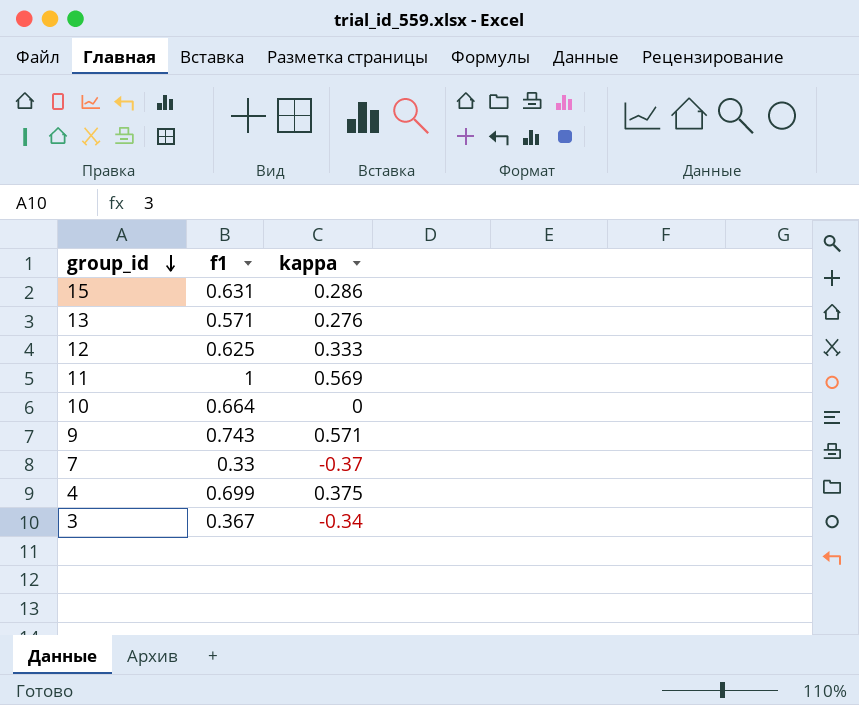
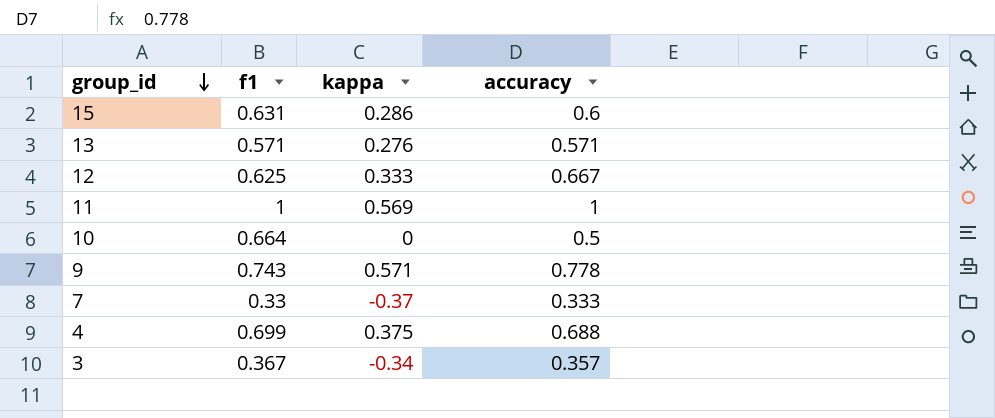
column accuracy | position: none -> 4

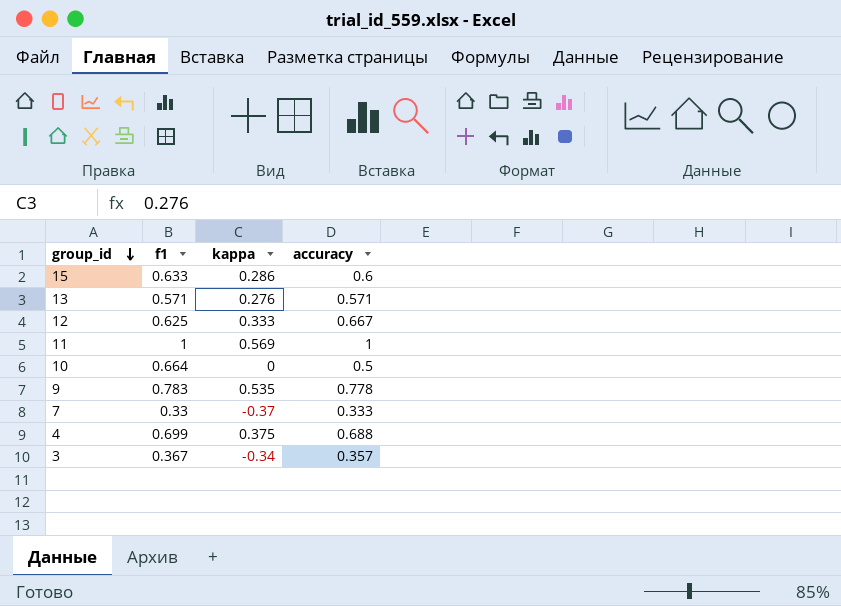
15 | f1: 0.631 -> 0.633
9 | f1: 0.743 -> 0.783
9 | kappa: 0.571 -> 0.535

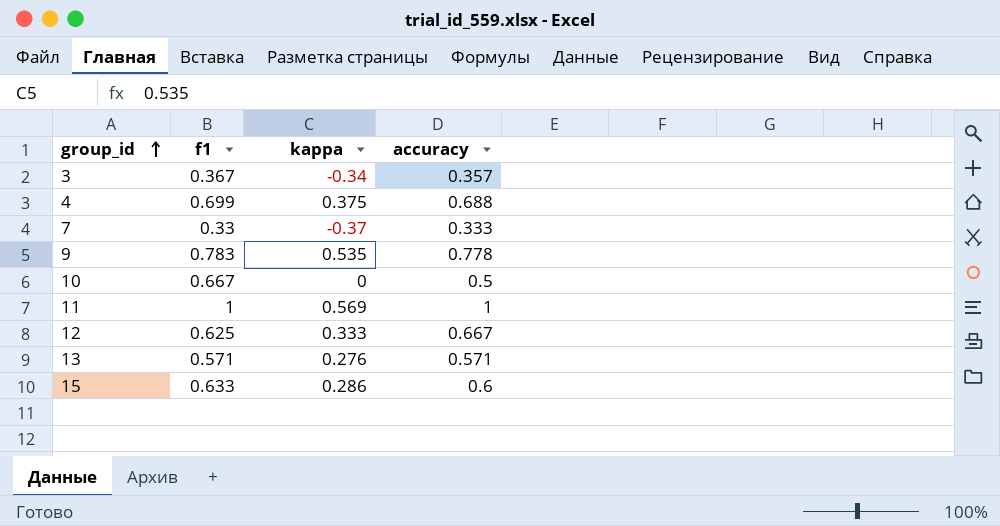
row order: group_id descending -> group_id ascending
10 | f1: 0.664 -> 0.667

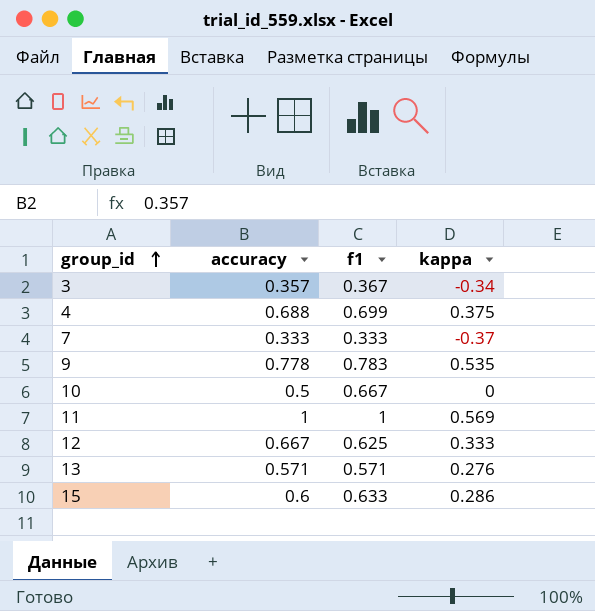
column accuracy | position: 4 -> 2
7 | f1: 0.33 -> 0.333

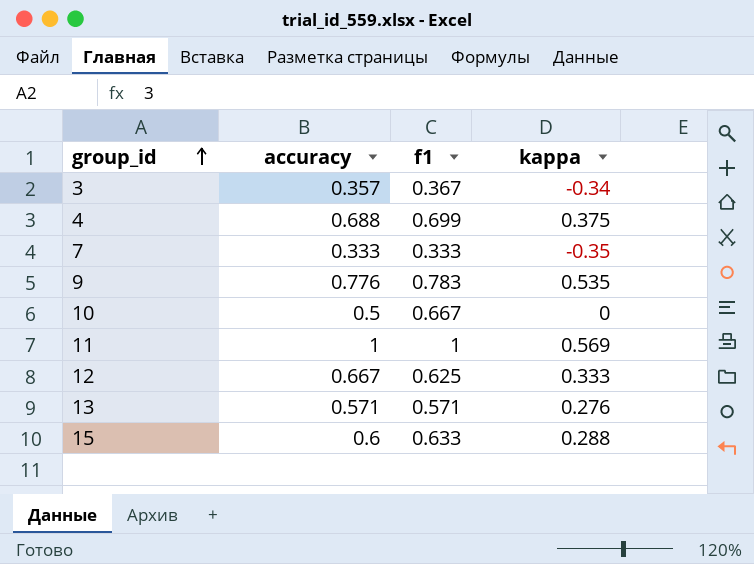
7 | kappa: -0.37 -> -0.35
9 | accuracy: 0.778 -> 0.776
15 | kappa: 0.286 -> 0.288

